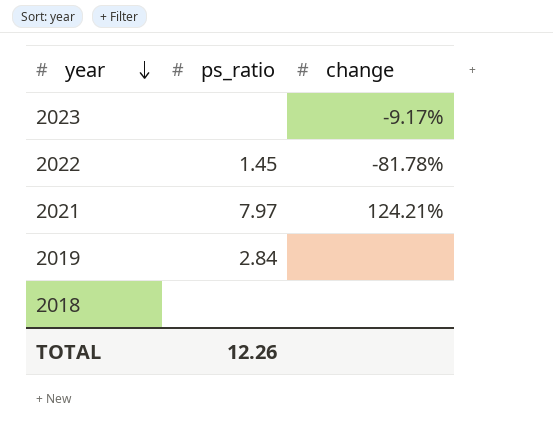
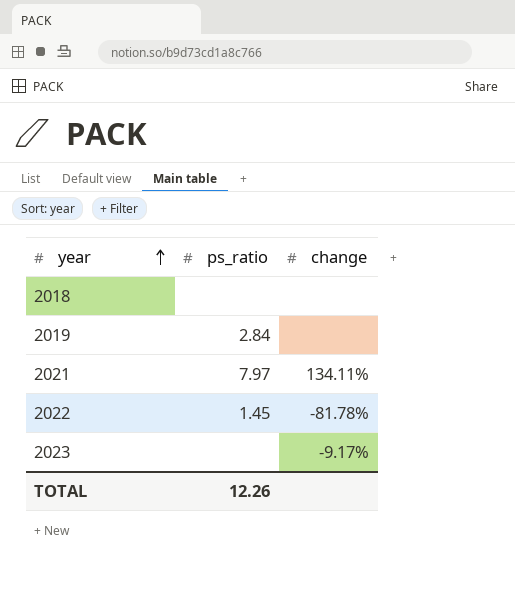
row order: year descending -> year ascending
2021 | change: 124.21% -> 134.11%

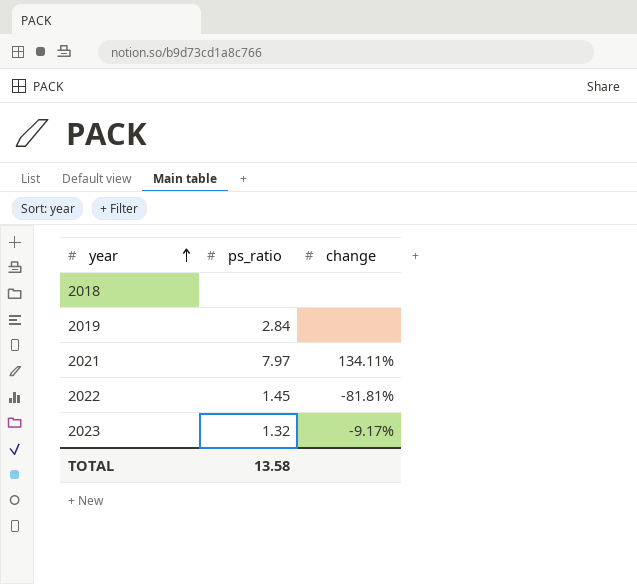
2022 | change: -81.78% -> -81.81%
2023 | ps_ratio: none -> 1.32
TOTAL | ps_ratio: 12.26 -> 13.58

